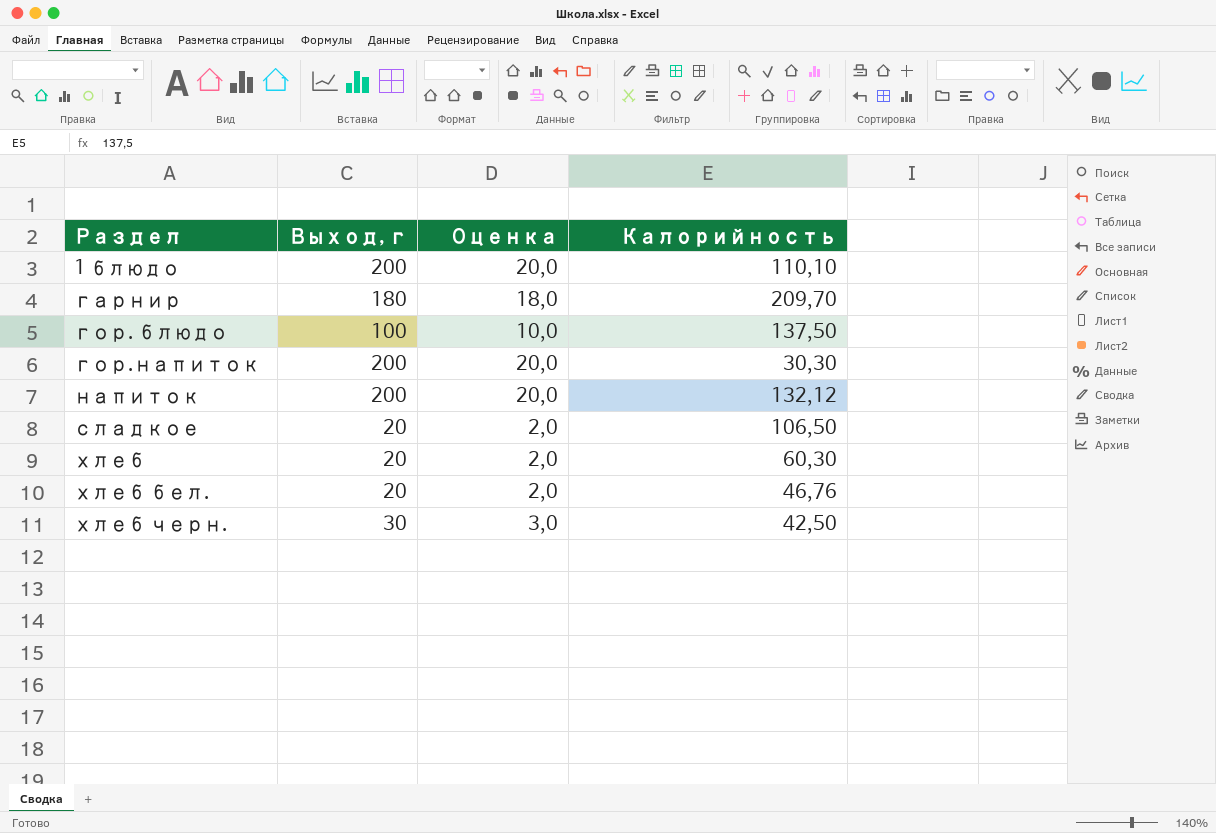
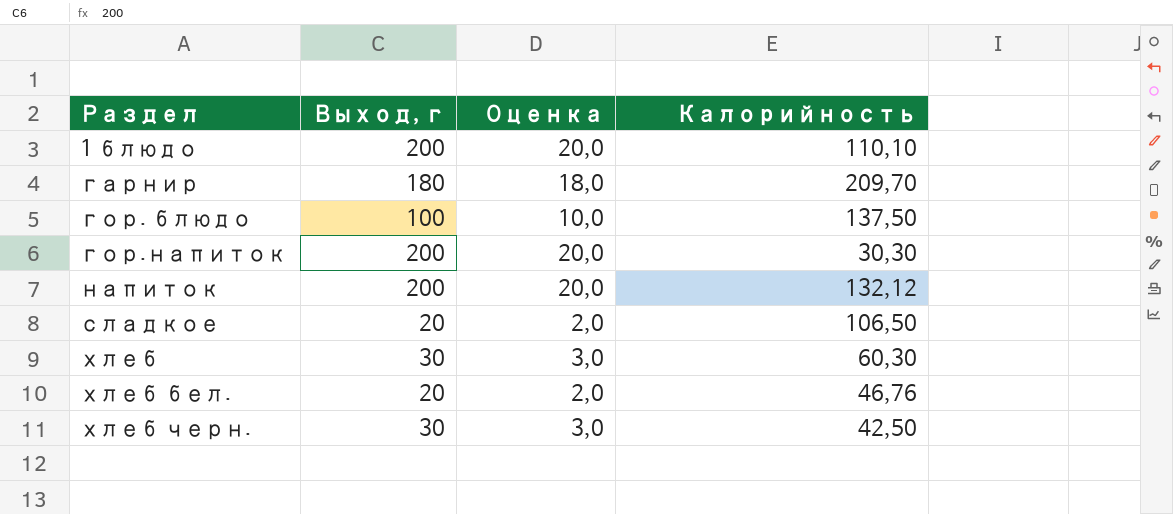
хлеб | Выход, г: 20 -> 30
хлеб | Оценка: 2,0 -> 3,0

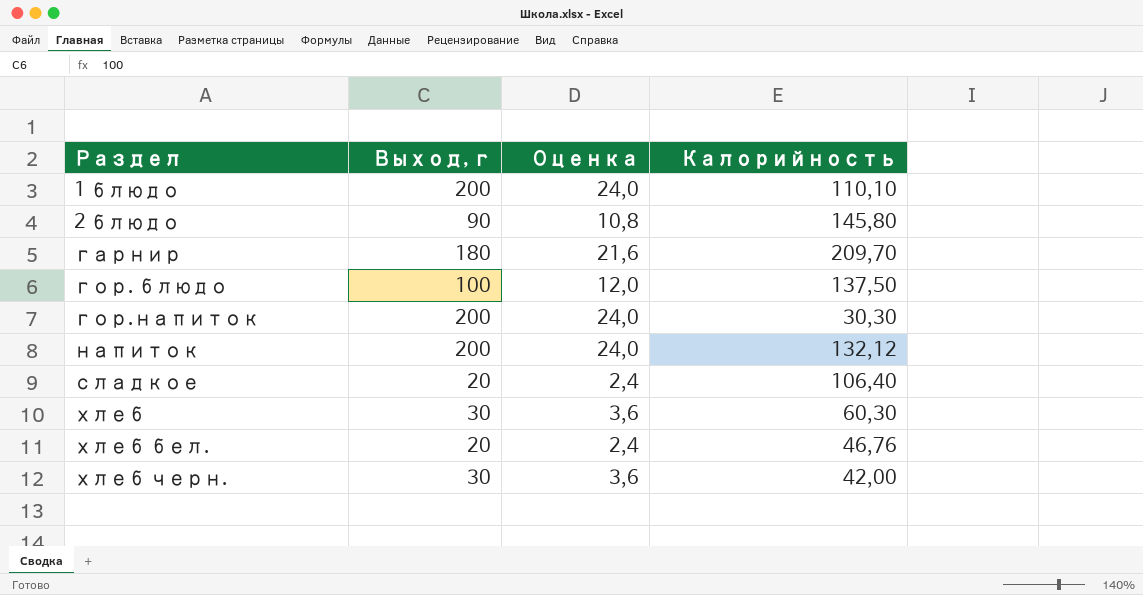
column Оценка | formula: [Выход, г] * 0,1 -> [Выход, г] * 0,12
row 2 блюдо: none -> 90 | 10,8 | 145,80
сладкое | Калорийность: 106,50 -> 106,40
хлеб черн. | Калорийность: 42,50 -> 42,00

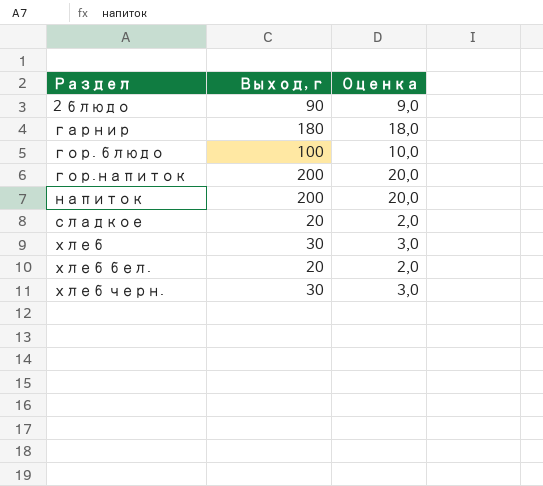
column Калорийность | position: 4 -> none
column Оценка | formula: [Выход, г] * 0,12 -> [Выход, г] * 0,1
row 1 блюдо: 200 | 24,0 | 110,10 -> none

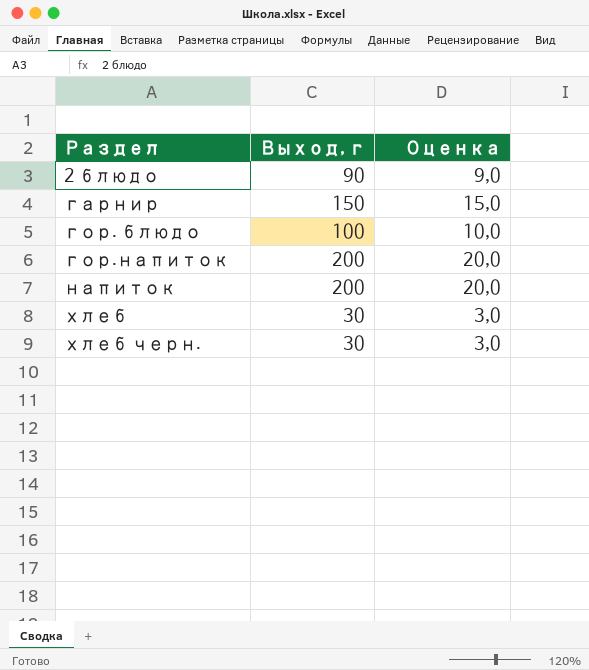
row сладкое: 20 | 2,0 -> none
row хлеб бел.: 20 | 2,0 -> none
гарнир | Выход, г: 180 -> 150
гарнир | Оценка: 18,0 -> 15,0

